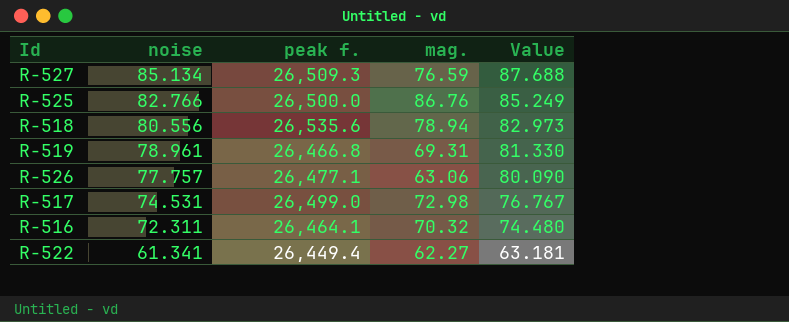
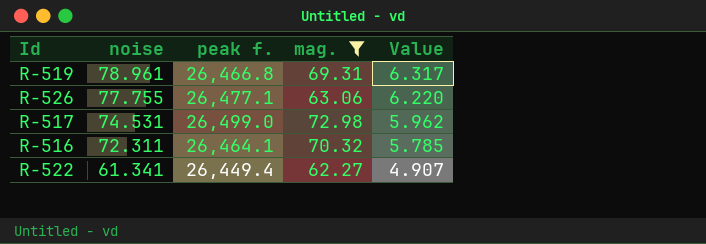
filter: none -> mag. <= 72.98
column Value | formula: [noise] * 1.03 -> [noise] * 0.08
R-526 | noise: 77.757 -> 77.755

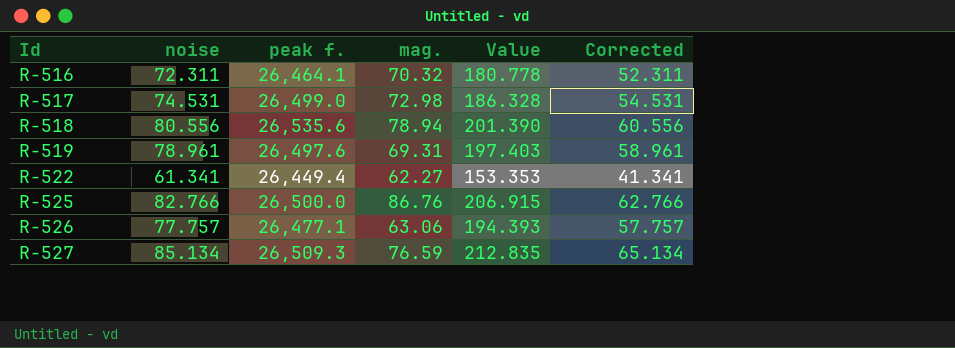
filter: mag. <= 72.98 -> none
row order: noise descending -> Id ascending
column Value | formula: [noise] * 0.08 -> [noise] * 2.5
column Corrected | formula: none -> [noise] - 20
R-519 | peak f.: 26,466.8 -> 26,497.6
R-526 | noise: 77.755 -> 77.757

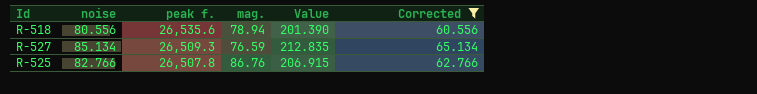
filter: none -> Corrected >= 60.556
row order: Id ascending -> peak f. descending
R-525 | peak f.: 26,500.0 -> 26,507.8

